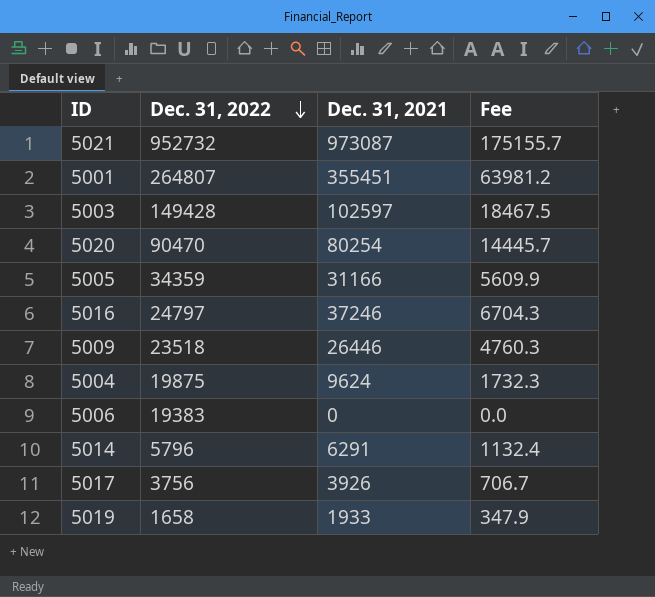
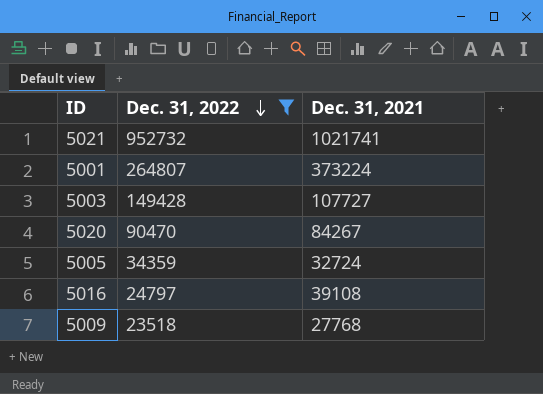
filter: none -> Dec. 31, 2022 >= 23518
column Fee | formula: [Dec. 31, 2021] * 0.18 -> none
5021 | Dec. 31, 2021: 973087 -> 1021741
5001 | Dec. 31, 2021: 355451 -> 373224
5003 | Dec. 31, 2021: 102597 -> 107727
5020 | Dec. 31, 2021: 80254 -> 84267
5005 | Dec. 31, 2021: 31166 -> 32724
5016 | Dec. 31, 2021: 37246 -> 39108
5009 | Dec. 31, 2021: 26446 -> 27768

